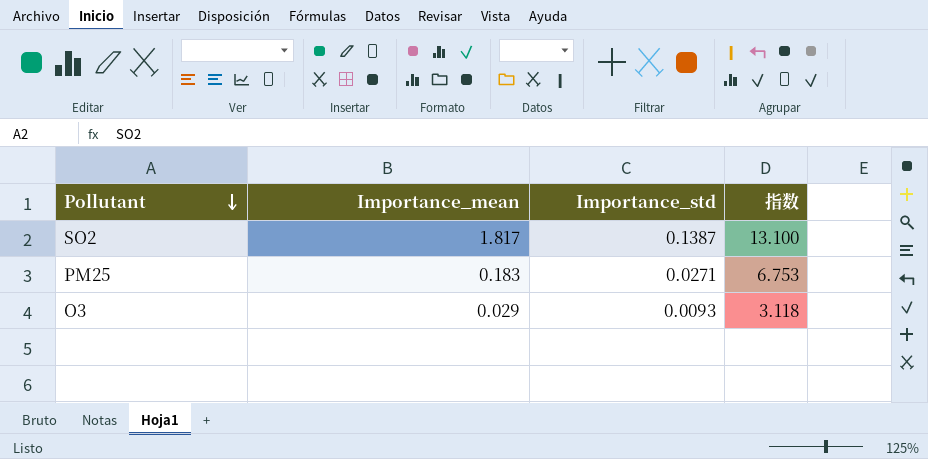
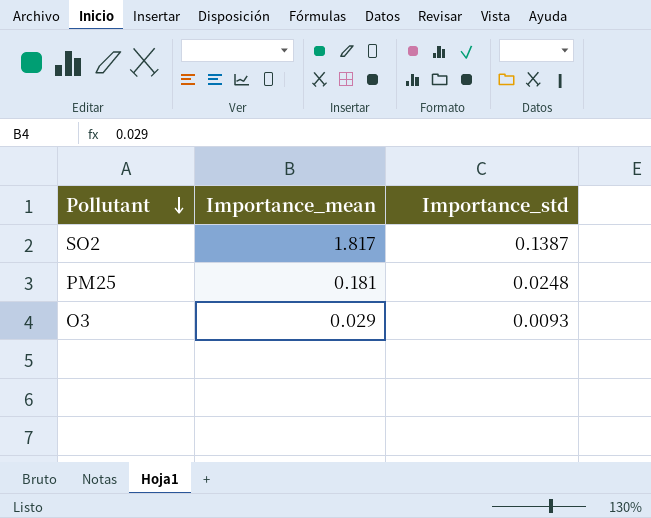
column 指数 | formula: [Importance_mean] / [Importance_std] -> none
PM25 | Importance_mean: 0.183 -> 0.181
PM25 | Importance_std: 0.0271 -> 0.0248

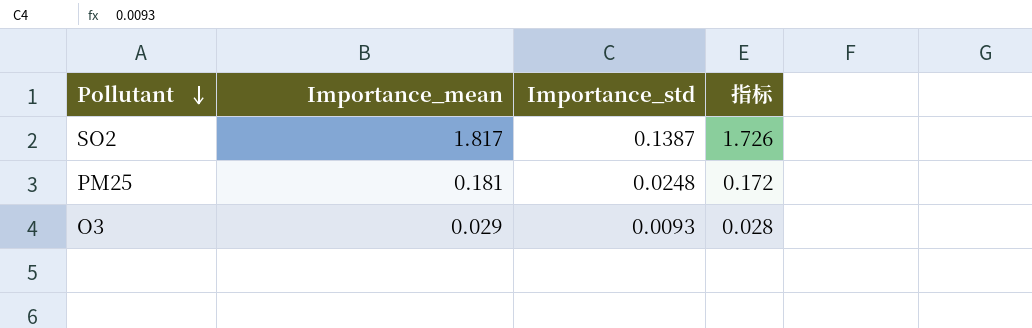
column 指标 | formula: none -> [Importance_mean] * 0.95

